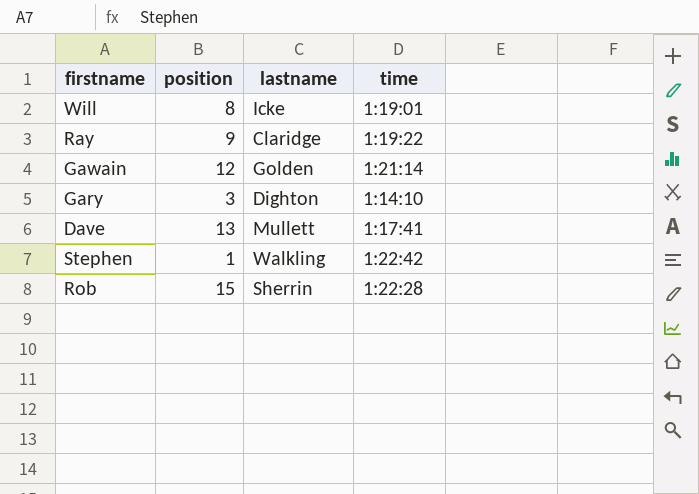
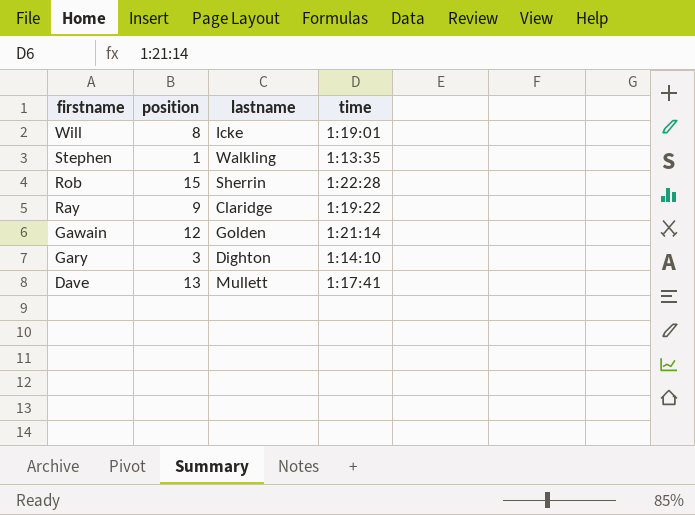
row order: none -> firstname descending
Stephen | time: 1:22:42 -> 1:13:35

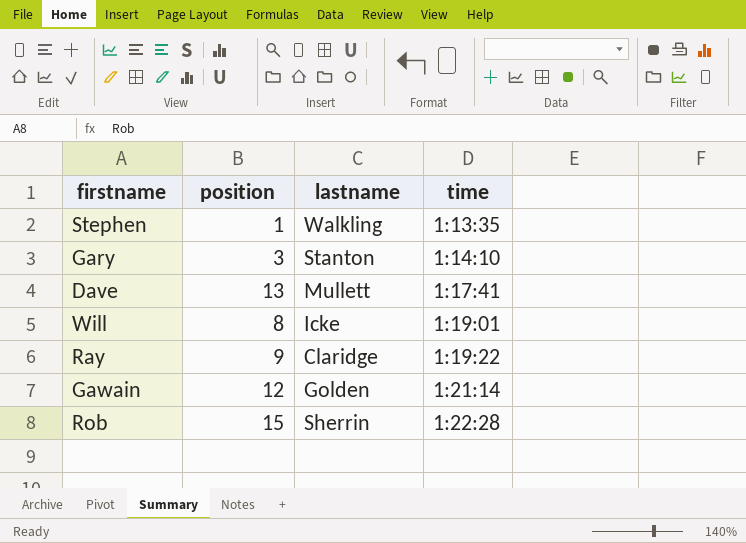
row order: firstname descending -> time ascending
Gary | lastname: Dighton -> Stanton

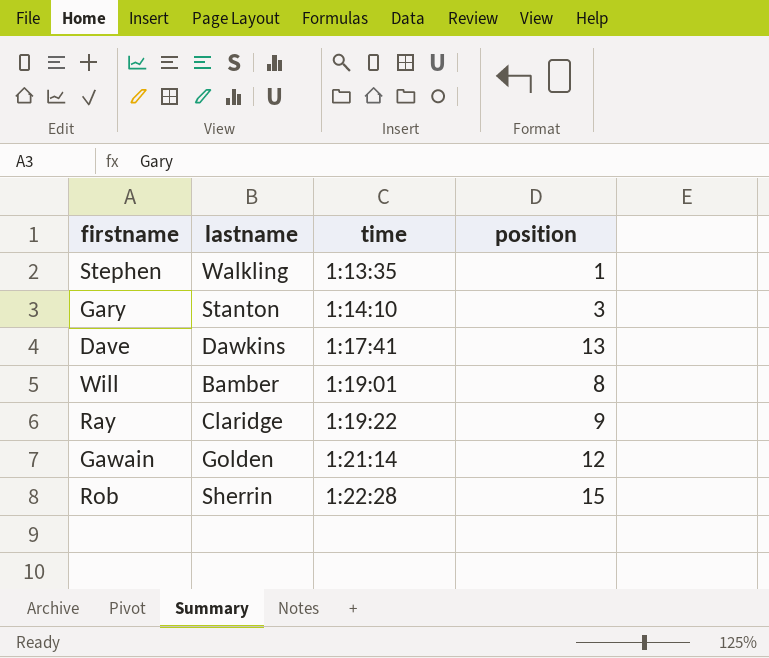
column position | position: 2 -> 4
Dave | lastname: Mullett -> Dawkins
Will | lastname: Icke -> Bamber

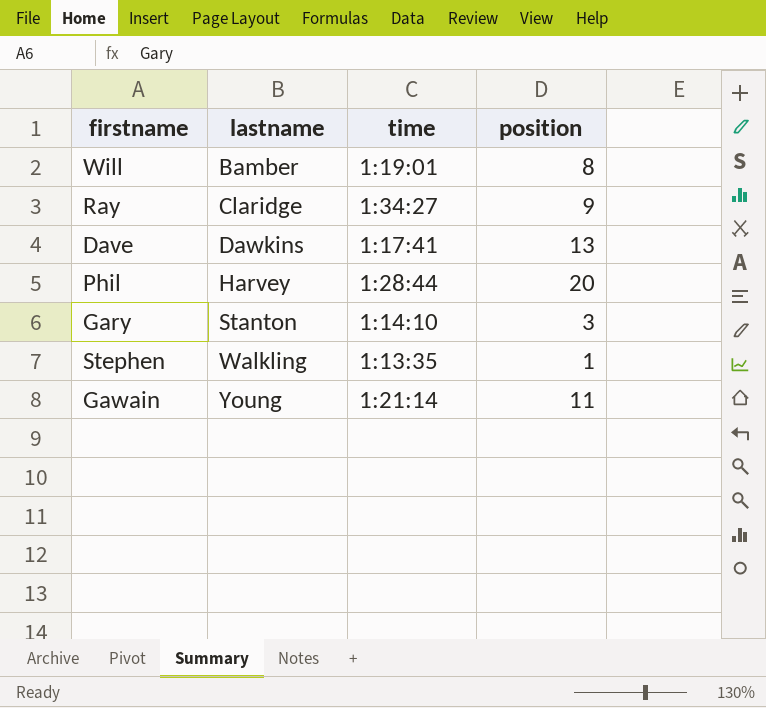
row order: time ascending -> lastname ascending
row Rob: Sherrin | 1:22:28 | 15 -> none
Ray | time: 1:19:22 -> 1:34:27
row Phil: none -> Harvey | 1:28:44 | 20
Gawain | lastname: Golden -> Young
Gawain | position: 12 -> 11

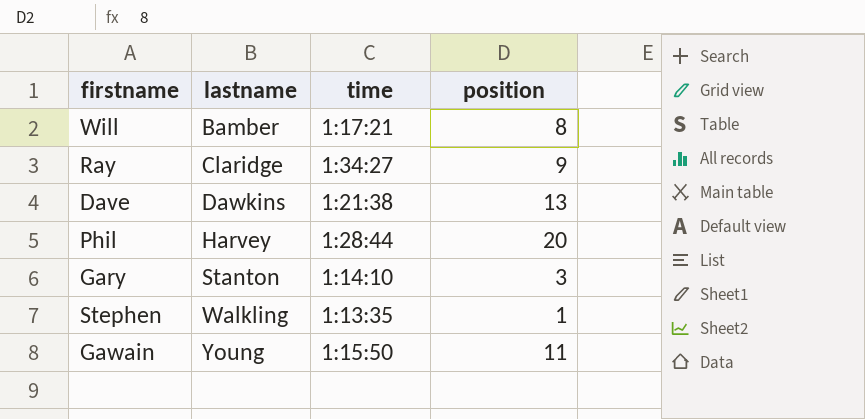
Will | time: 1:19:01 -> 1:17:21
Dave | time: 1:17:41 -> 1:21:38
Gawain | time: 1:21:14 -> 1:15:50

